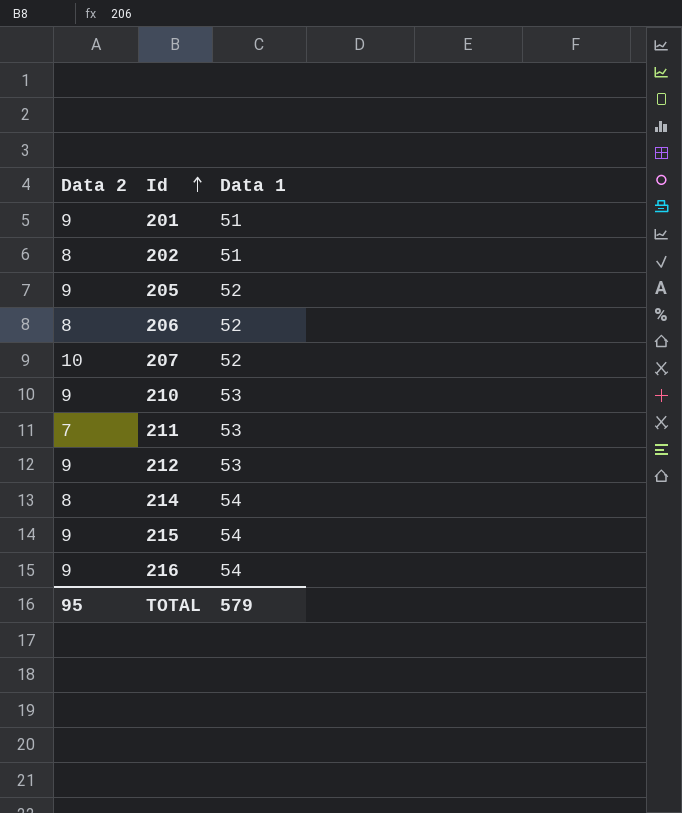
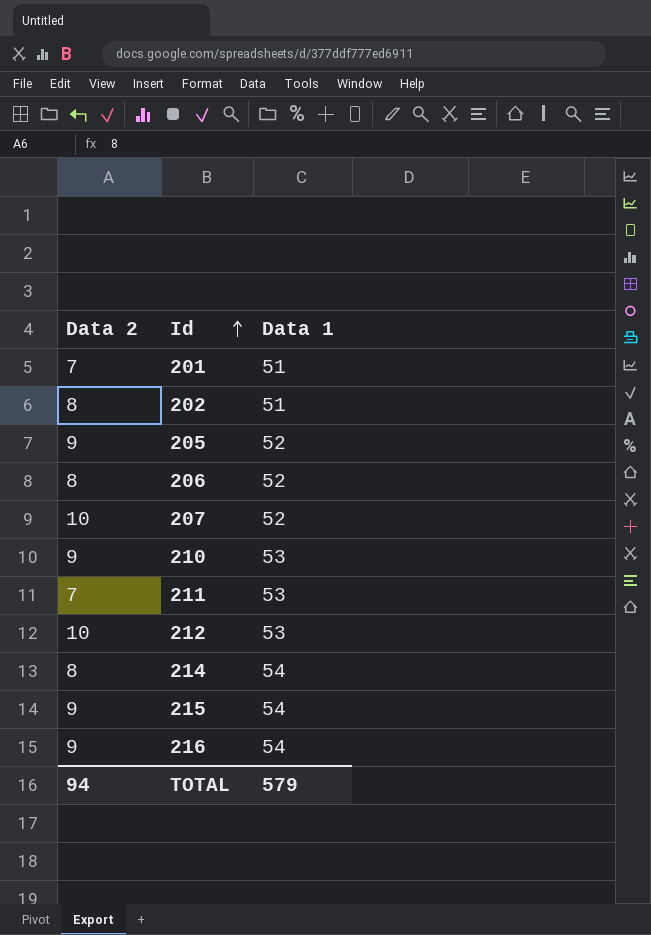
201 | Data 2: 9 -> 7
212 | Data 2: 9 -> 10
TOTAL | Data 2: 95 -> 94

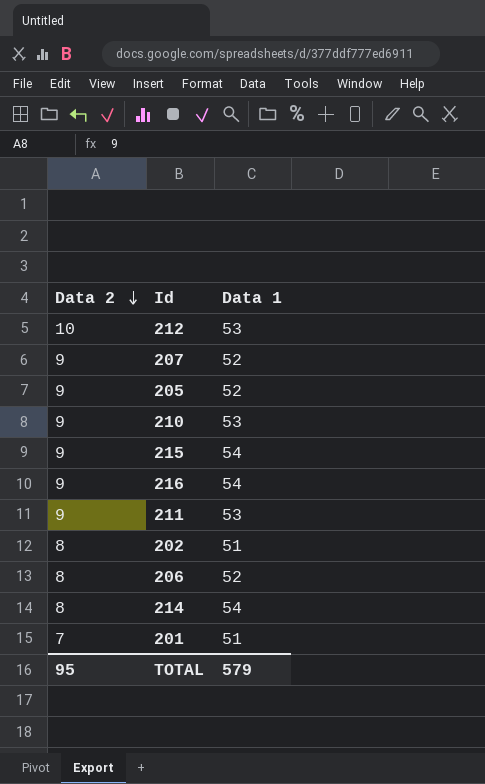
row order: Id ascending -> Data 2 descending
207 | Data 2: 10 -> 9
211 | Data 2: 7 -> 9
TOTAL | Data 2: 94 -> 95

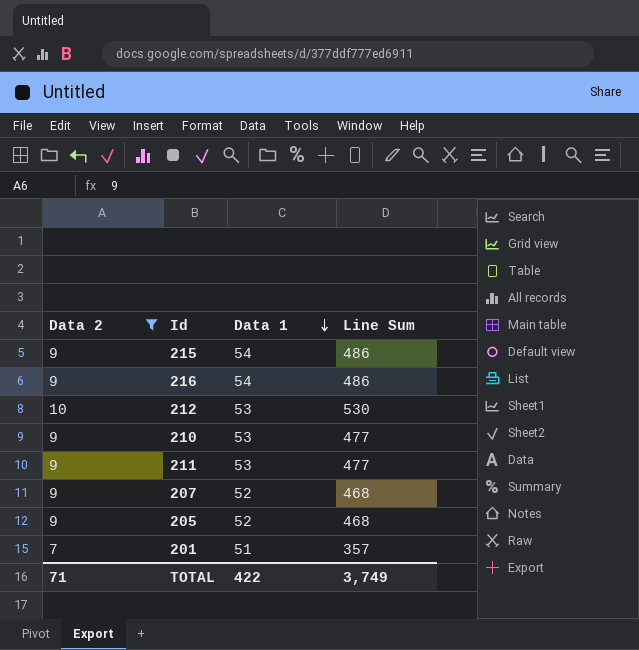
filter: none -> Data 2 != 8
row order: Data 2 descending -> Data 1 descending
column Line Sum | formula: none -> [Data 2] * [Data 1]
TOTAL | Data 2: 95 -> 71
TOTAL | Data 1: 579 -> 422

